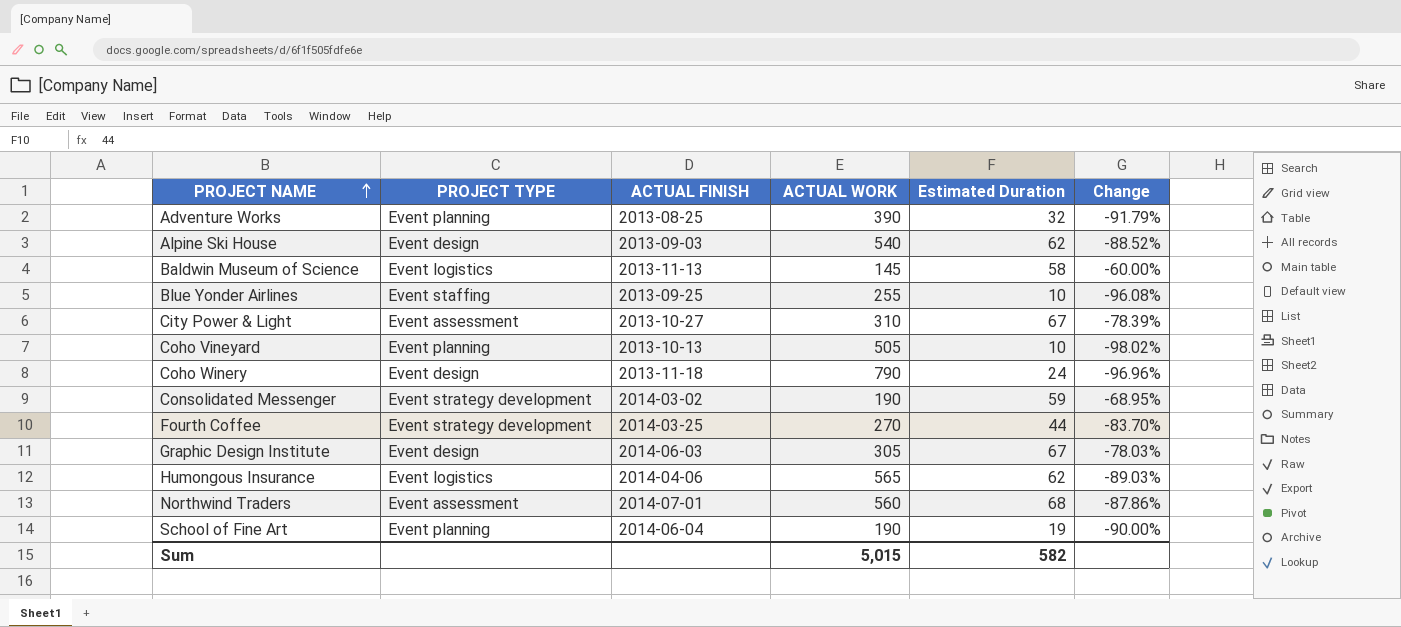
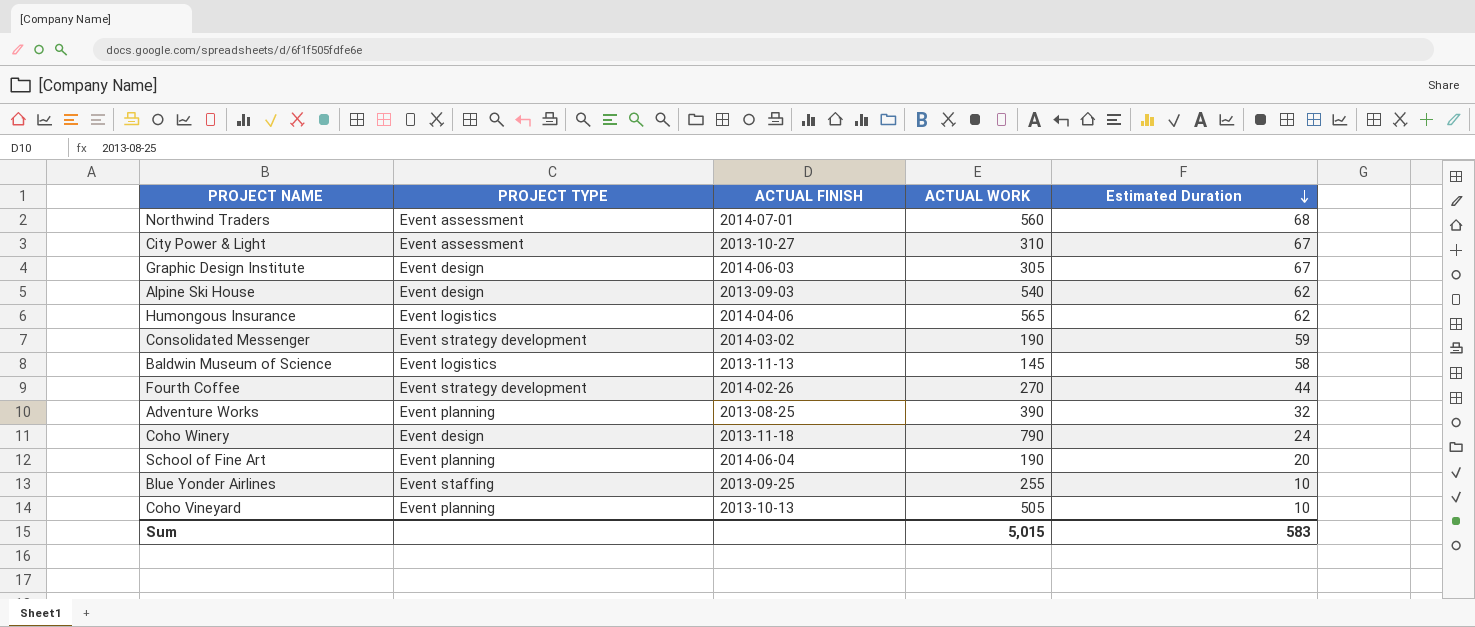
row order: PROJECT NAME ascending -> Estimated Duration descending
column Change | formula: ([Estimated Duration] - [ACTUAL WORK]) / [ACTUAL WORK] -> none
Fourth Coffee | ACTUAL FINISH: 2014-03-25 -> 2014-02-26
School of Fine Art | Estimated Duration: 19 -> 20
Sum | Estimated Duration: 582 -> 583

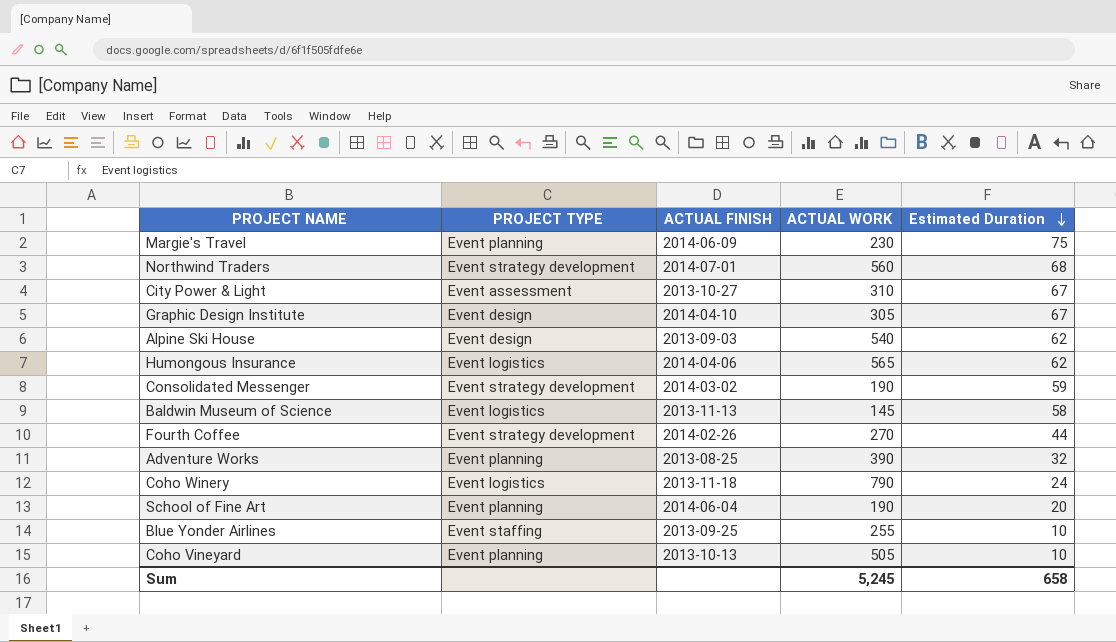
row Margie's Travel: none -> Event planning | 2014-06-09 | 230 | 75
Northwind Traders | PROJECT TYPE: Event assessment -> Event strategy development
Graphic Design Institute | ACTUAL FINISH: 2014-06-03 -> 2014-04-10
Coho Winery | PROJECT TYPE: Event design -> Event logistics
Sum | ACTUAL WORK: 5,015 -> 5,245
Sum | Estimated Duration: 583 -> 658

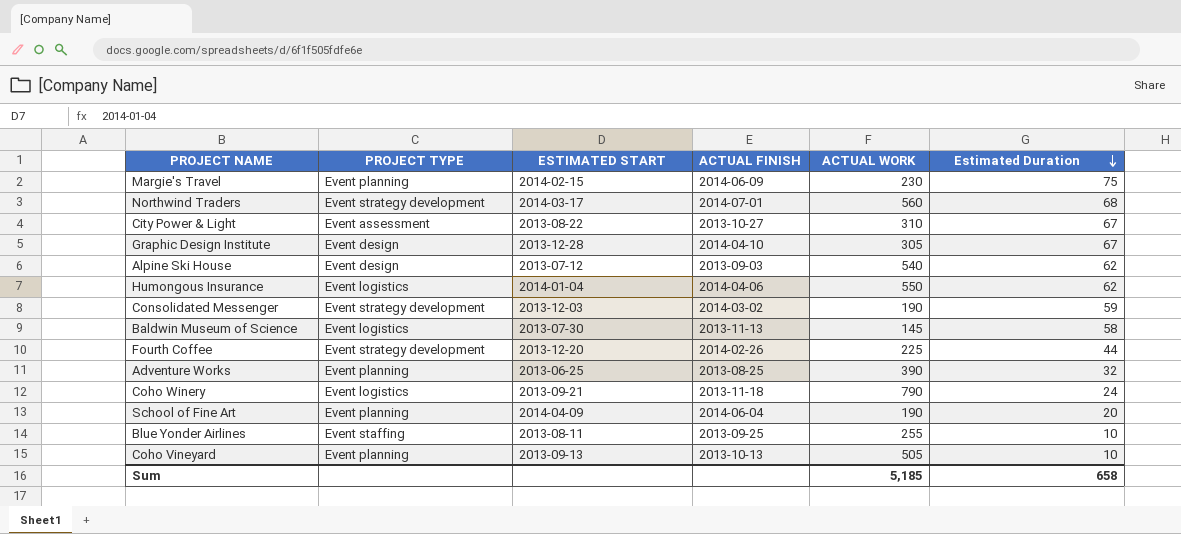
column ESTIMATED START | position: none -> 3
Humongous Insurance | ACTUAL WORK: 565 -> 550
Fourth Coffee | ACTUAL WORK: 270 -> 225
Sum | ACTUAL WORK: 5,245 -> 5,185

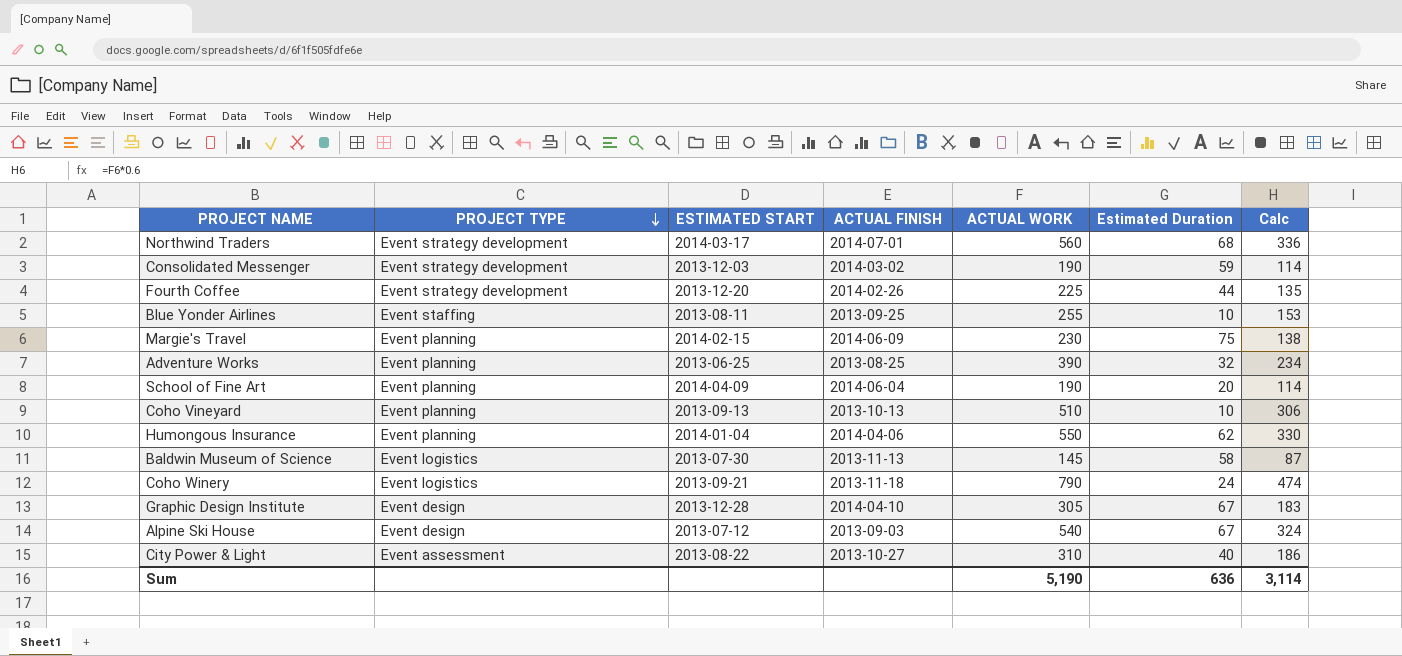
row order: Estimated Duration descending -> PROJECT TYPE descending
column Calc | formula: none -> [ACTUAL WORK] * 0.6
Coho Vineyard | ACTUAL WORK: 505 -> 510
Humongous Insurance | PROJECT TYPE: Event logistics -> Event planning
Alpine Ski House | Estimated Duration: 62 -> 67
City Power & Light | Estimated Duration: 67 -> 40
Sum | ACTUAL WORK: 5,185 -> 5,190
Sum | Estimated Duration: 658 -> 636

